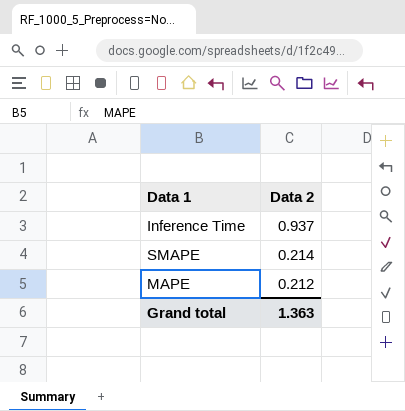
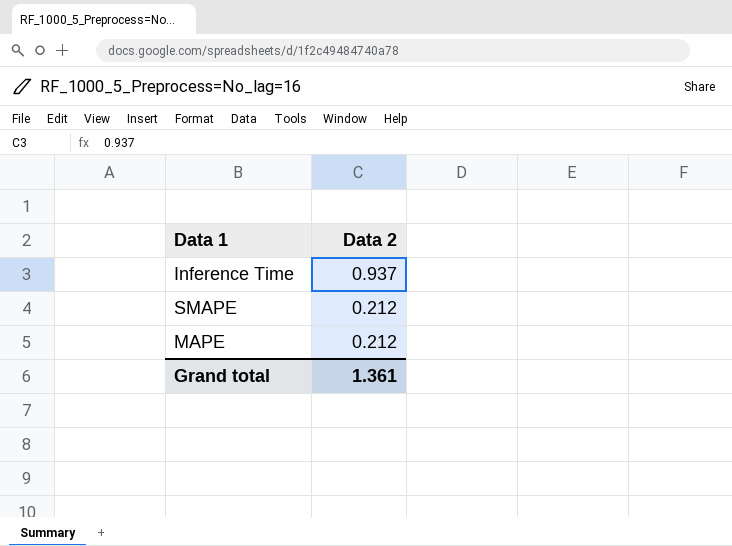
SMAPE | Data 2: 0.214 -> 0.212
Grand total | Data 2: 1.363 -> 1.361

